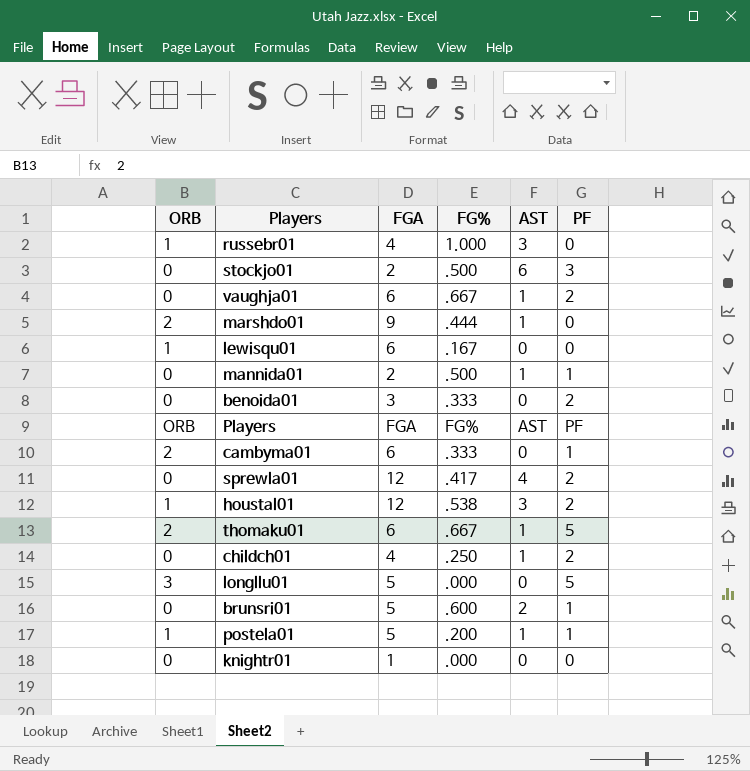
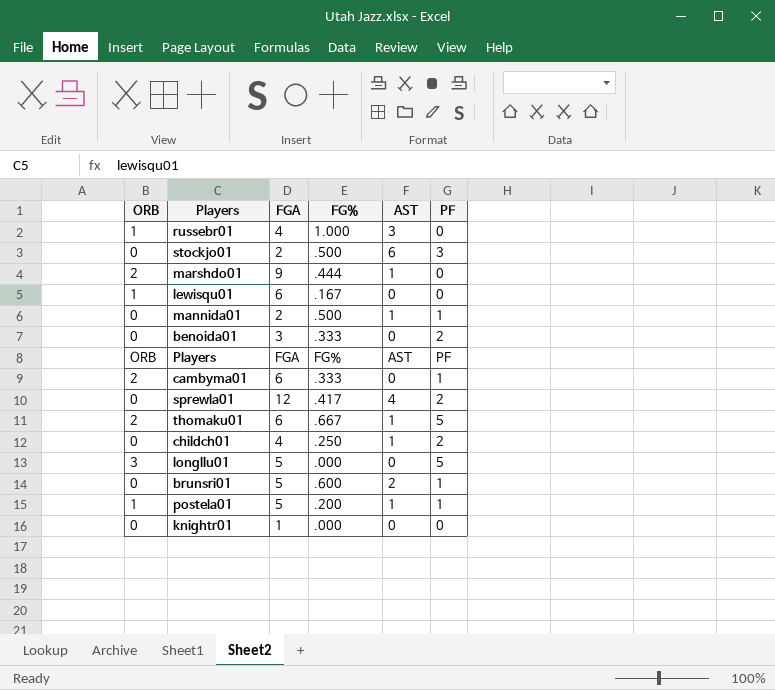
row vaughja01: 0 | 6 | .667 | 1 | 2 -> none
row houstal01: 1 | 12 | .538 | 3 | 2 -> none

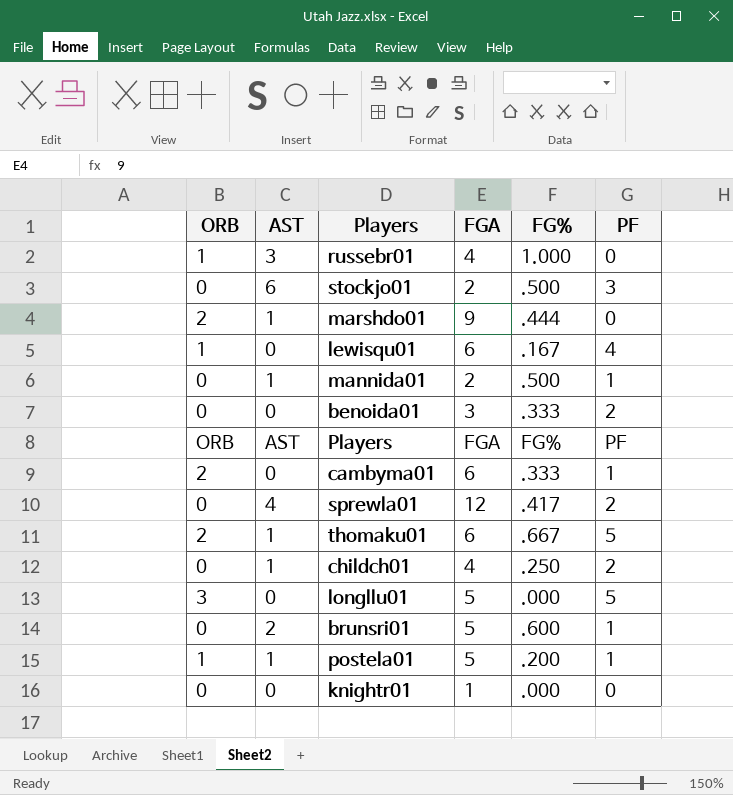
column AST | position: 5 -> 2
lewisqu01 | PF: 0 -> 4

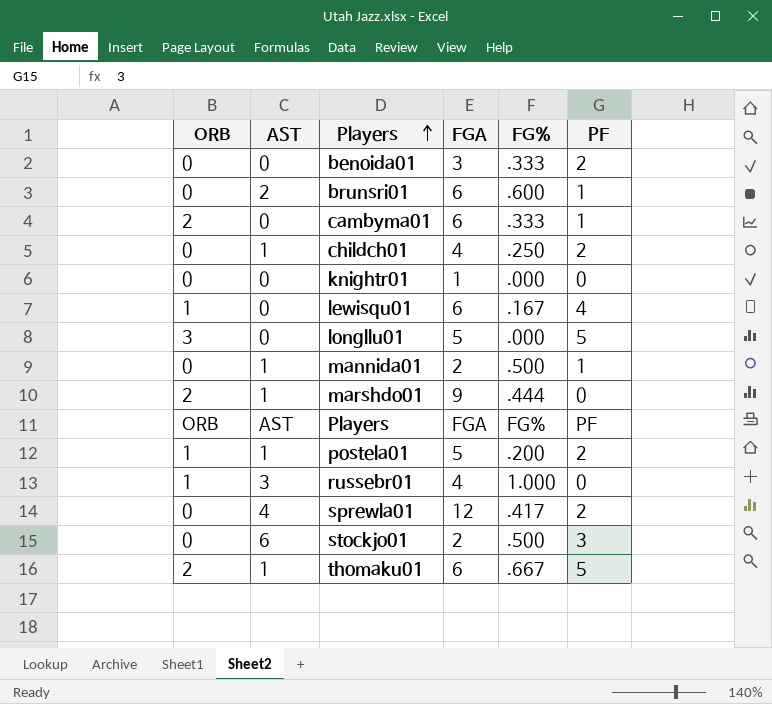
row order: none -> Players ascending
brunsri01 | FGA: 5 -> 6
postela01 | PF: 1 -> 2

